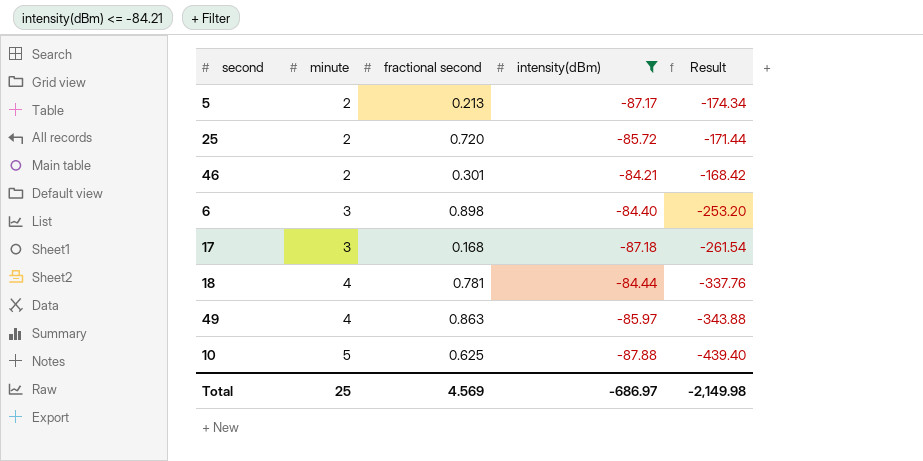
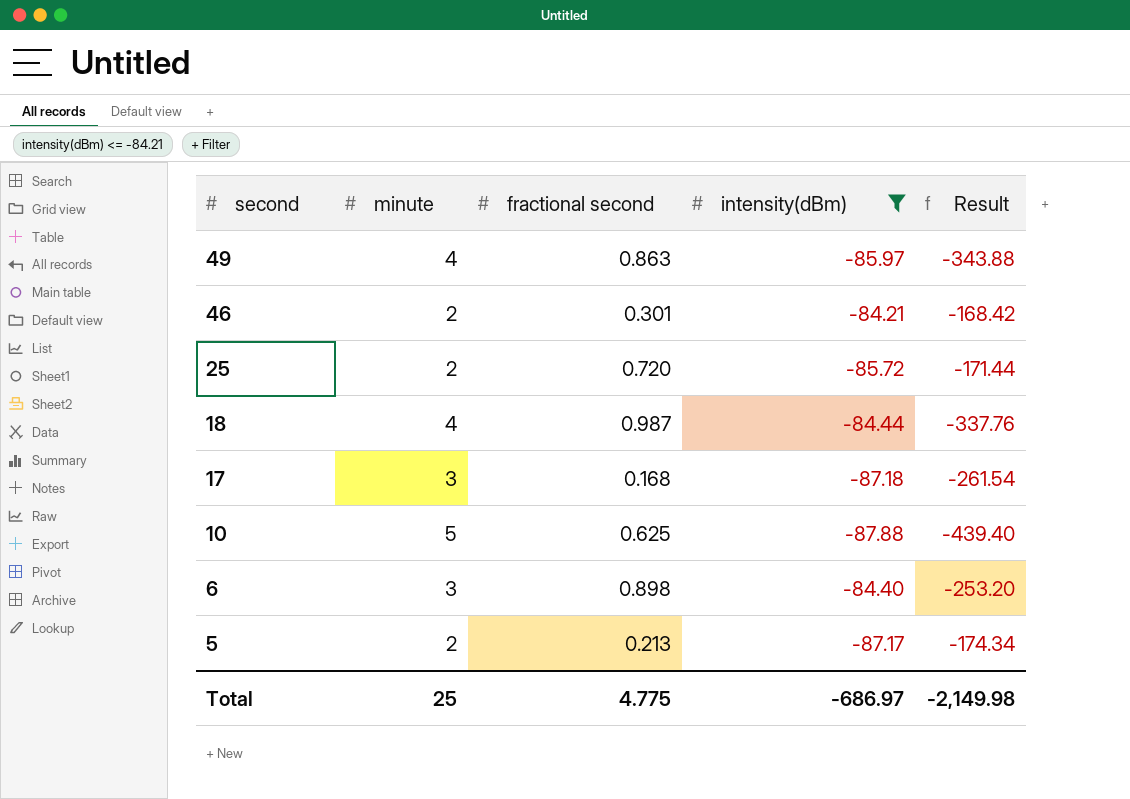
row order: minute ascending -> second descending
18 | fractional second: 0.781 -> 0.987
Total | fractional second: 4.569 -> 4.775

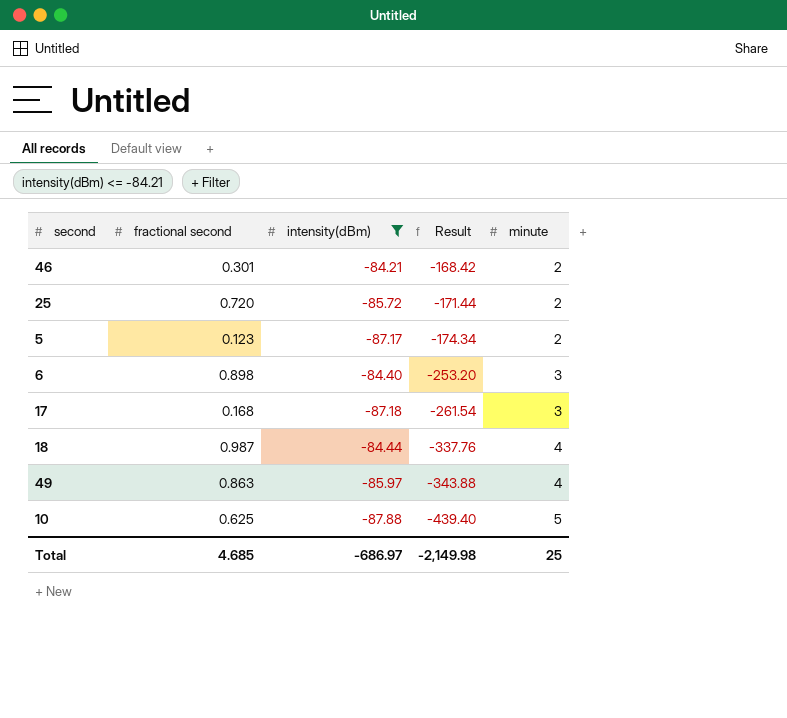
row order: second descending -> Result descending
column minute | position: 2 -> 5
5 | fractional second: 0.213 -> 0.123
Total | fractional second: 4.775 -> 4.685

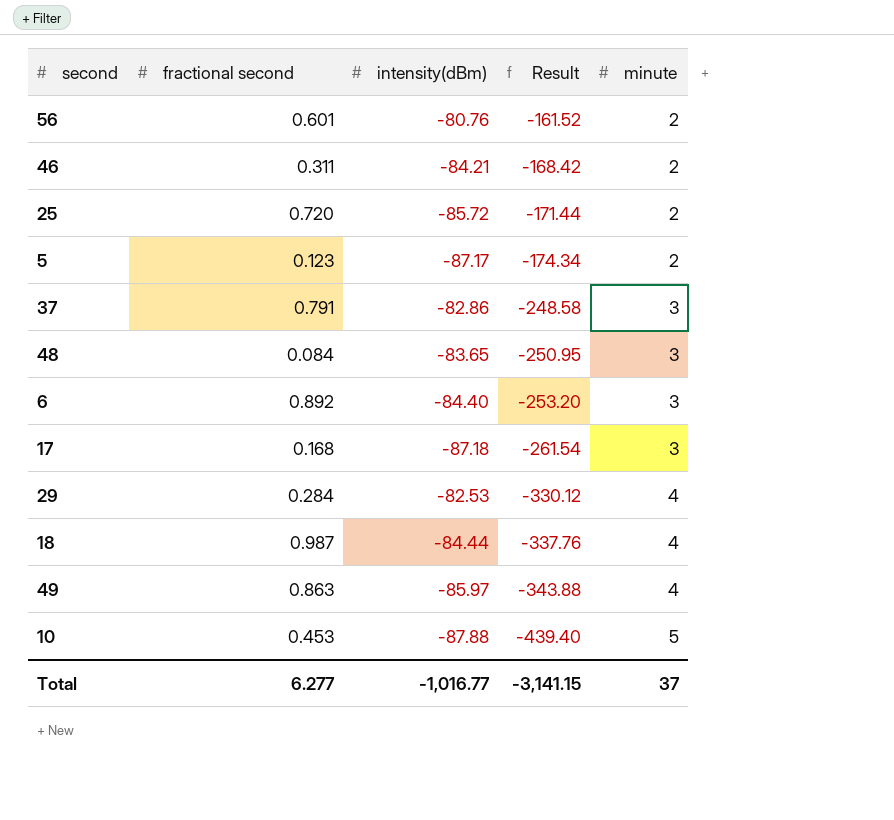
filter: intensity(dBm) <= -84.21 -> none
46 | fractional second: 0.301 -> 0.311
6 | fractional second: 0.898 -> 0.892
10 | fractional second: 0.625 -> 0.453
Total | fractional second: 4.685 -> 6.277
Total | intensity(dBm): -686.97 -> -1,016.77
Total | Result: -2,149.98 -> -3,141.15
Total | minute: 25 -> 37

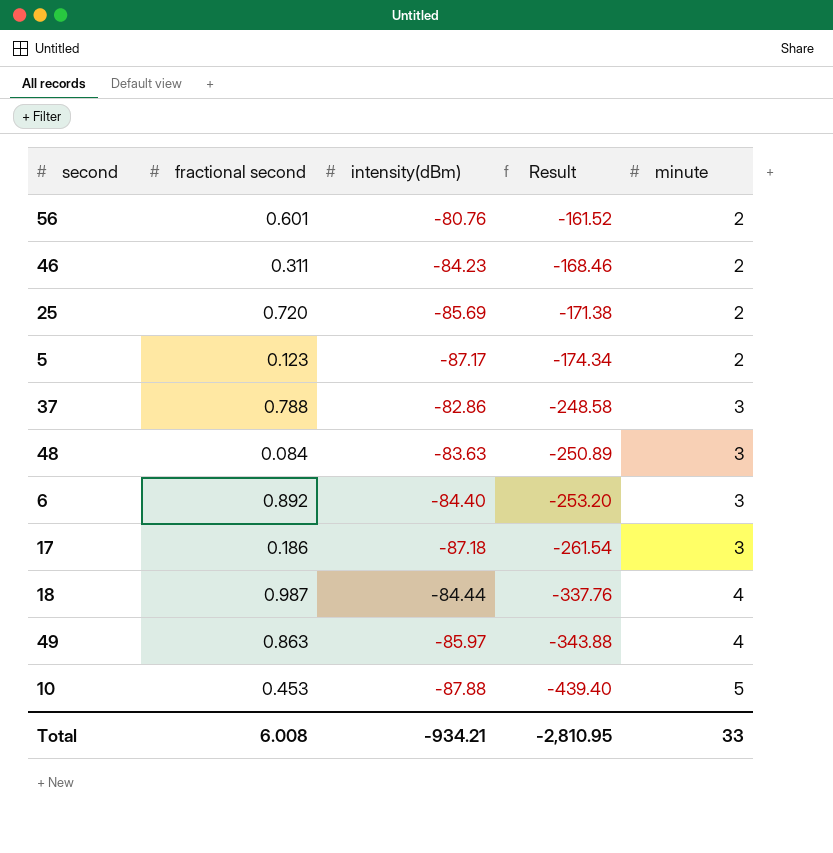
row 29: 0.284 | -82.53 | -330.12 | 4 -> none
46 | intensity(dBm): -84.21 -> -84.23
46 | Result: -168.42 -> -168.46
25 | intensity(dBm): -85.72 -> -85.69
25 | Result: -171.44 -> -171.38
37 | fractional second: 0.791 -> 0.788
48 | intensity(dBm): -83.65 -> -83.63
48 | Result: -250.95 -> -250.89
17 | fractional second: 0.168 -> 0.186
Total | fractional second: 6.277 -> 6.008
Total | intensity(dBm): -1,016.77 -> -934.21
Total | Result: -3,141.15 -> -2,810.95
Total | minute: 37 -> 33

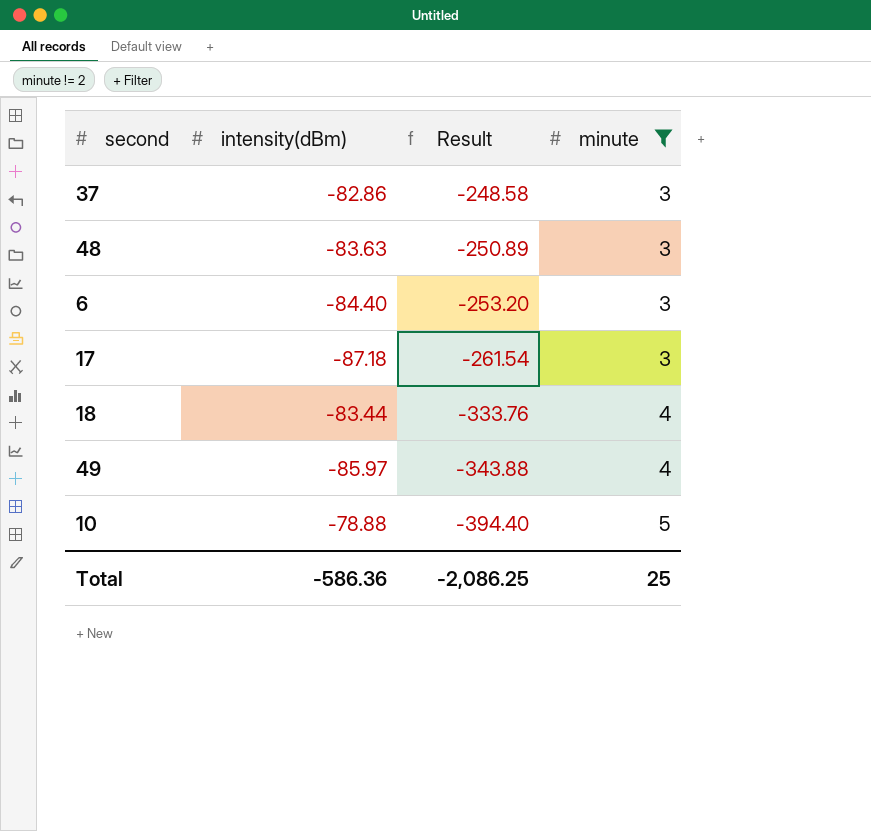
filter: none -> minute != 2
column fractional second | position: 2 -> none
18 | intensity(dBm): -84.44 -> -83.44
18 | Result: -337.76 -> -333.76
10 | intensity(dBm): -87.88 -> -78.88
10 | Result: -439.40 -> -394.40
Total | intensity(dBm): -934.21 -> -586.36
Total | Result: -2,810.95 -> -2,086.25
Total | minute: 33 -> 25

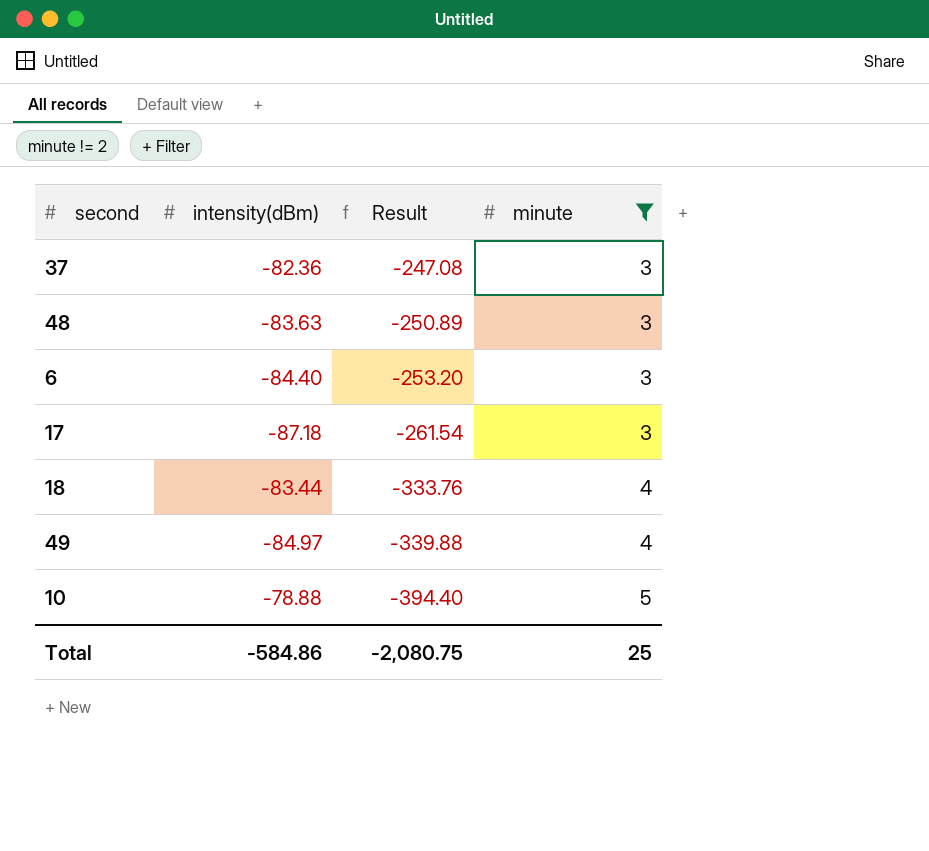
37 | intensity(dBm): -82.86 -> -82.36
37 | Result: -248.58 -> -247.08
49 | intensity(dBm): -85.97 -> -84.97
49 | Result: -343.88 -> -339.88
Total | intensity(dBm): -586.36 -> -584.86
Total | Result: -2,086.25 -> -2,080.75

